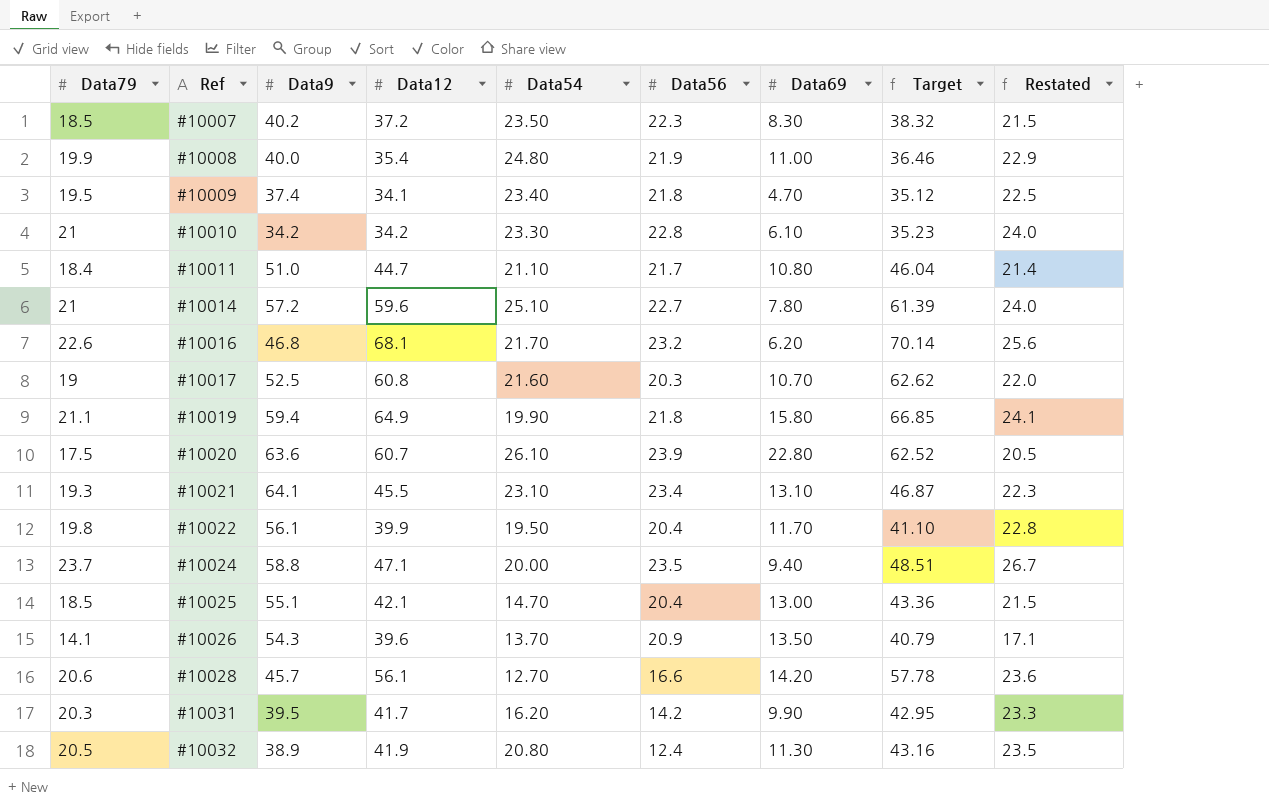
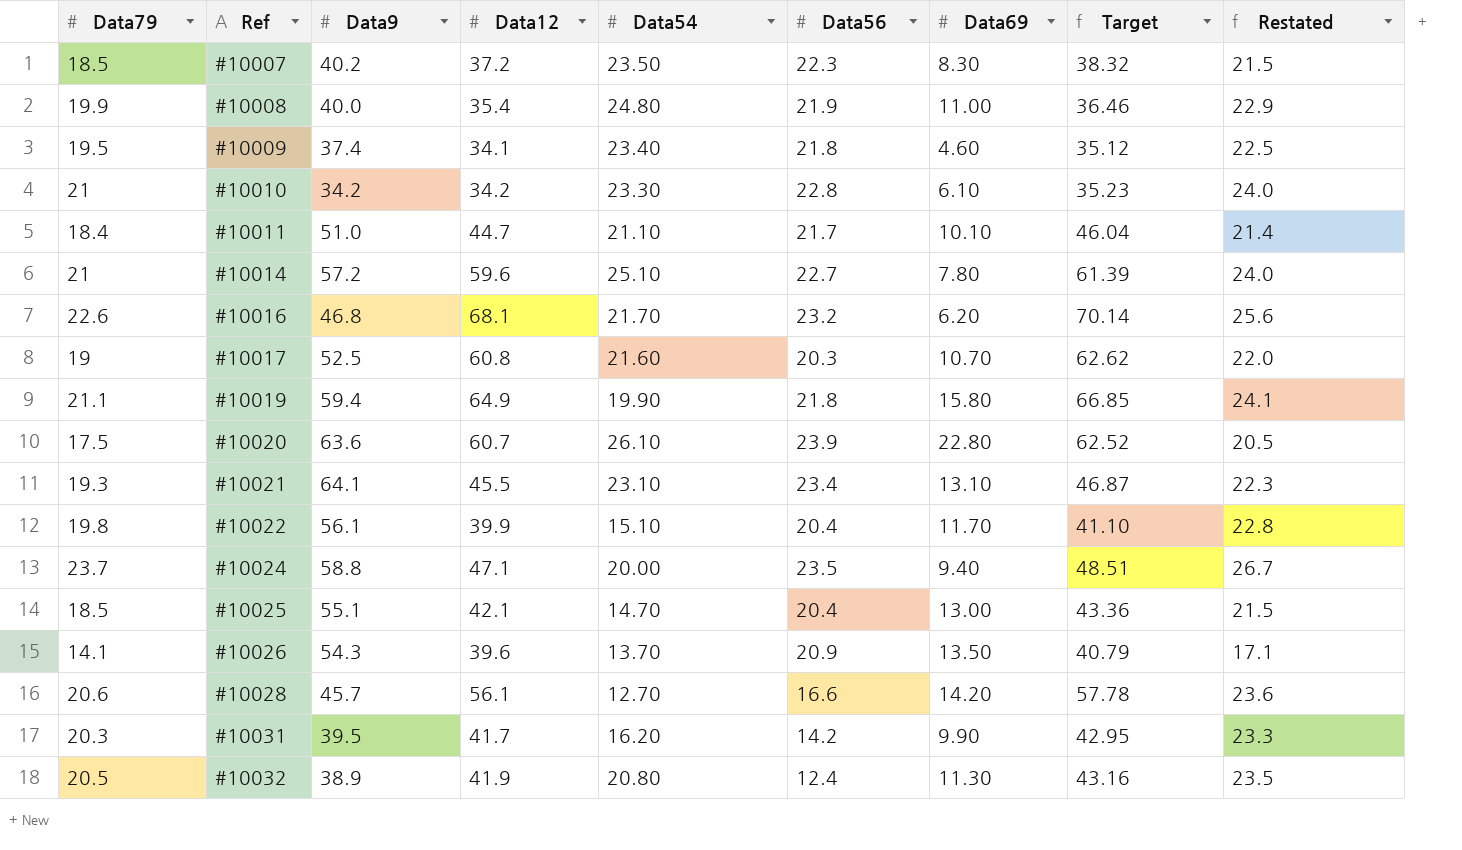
#10009 | Data69: 4.70 -> 4.60
#10011 | Data69: 10.80 -> 10.10
#10022 | Data54: 19.50 -> 15.10

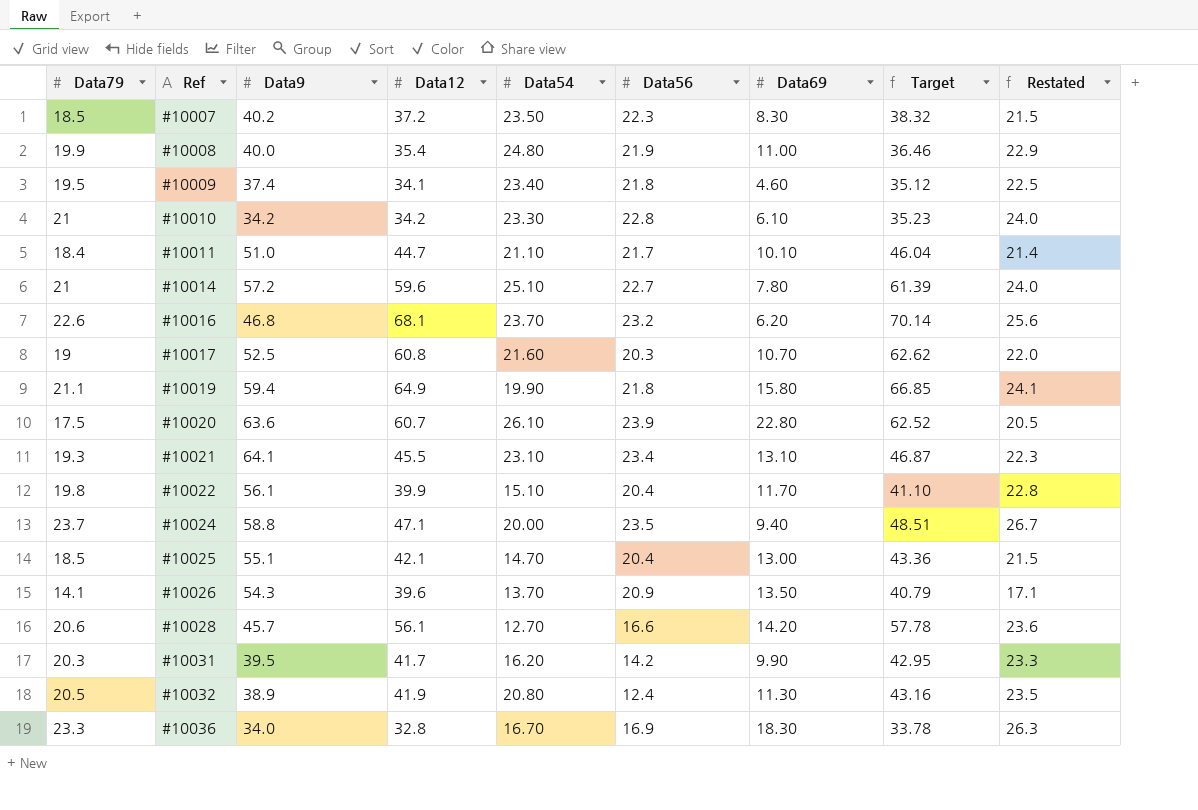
#10016 | Data54: 21.70 -> 23.70
row #10036: none -> 23.3 | 34.0 | 32.8 | 16.70 | 16.9 | 18.30 | 33.78 | 26.3

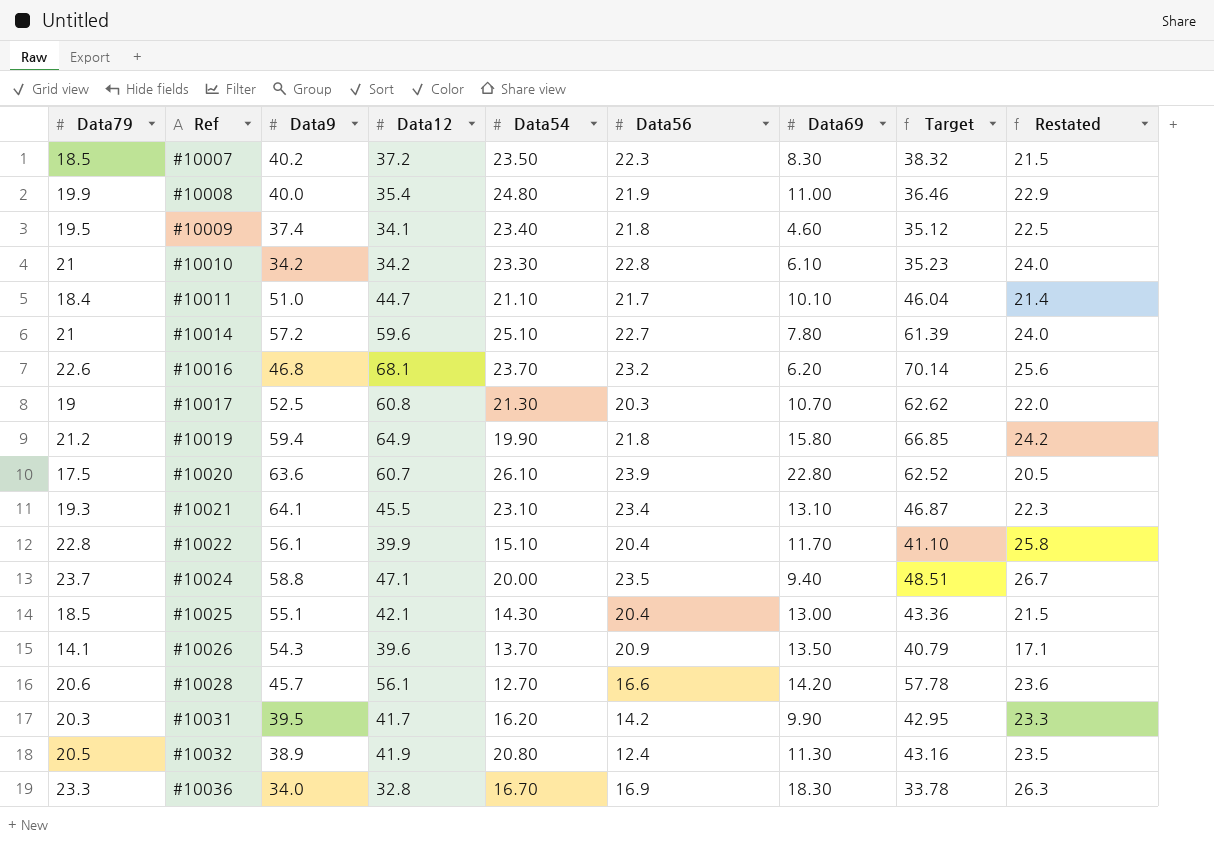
#10017 | Data54: 21.60 -> 21.30
#10019 | Data79: 21.1 -> 21.2
#10019 | Restated: 24.1 -> 24.2
#10022 | Data79: 19.8 -> 22.8
#10022 | Restated: 22.8 -> 25.8
#10025 | Data54: 14.70 -> 14.30

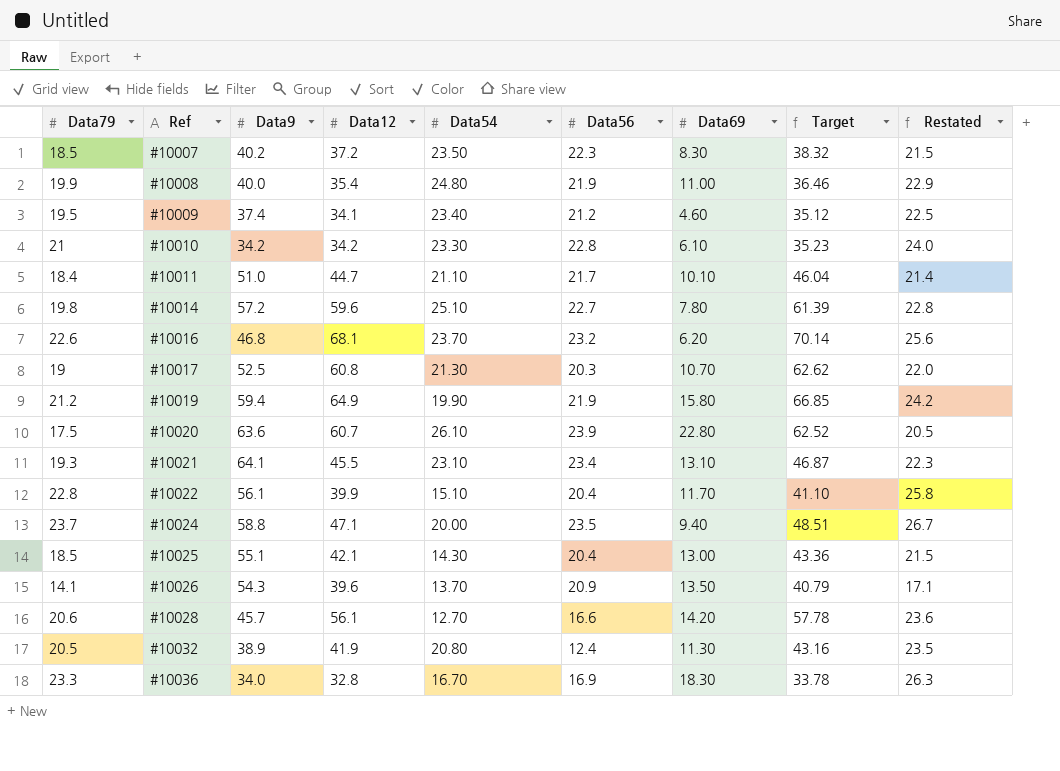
row #10031: 20.3 | 39.5 | 41.7 | 16.20 | 14.2 | 9.90 | 42.95 | 23.3 -> none
#10009 | Data56: 21.8 -> 21.2
#10014 | Data79: 21 -> 19.8
#10014 | Restated: 24.0 -> 22.8
#10019 | Data56: 21.8 -> 21.9

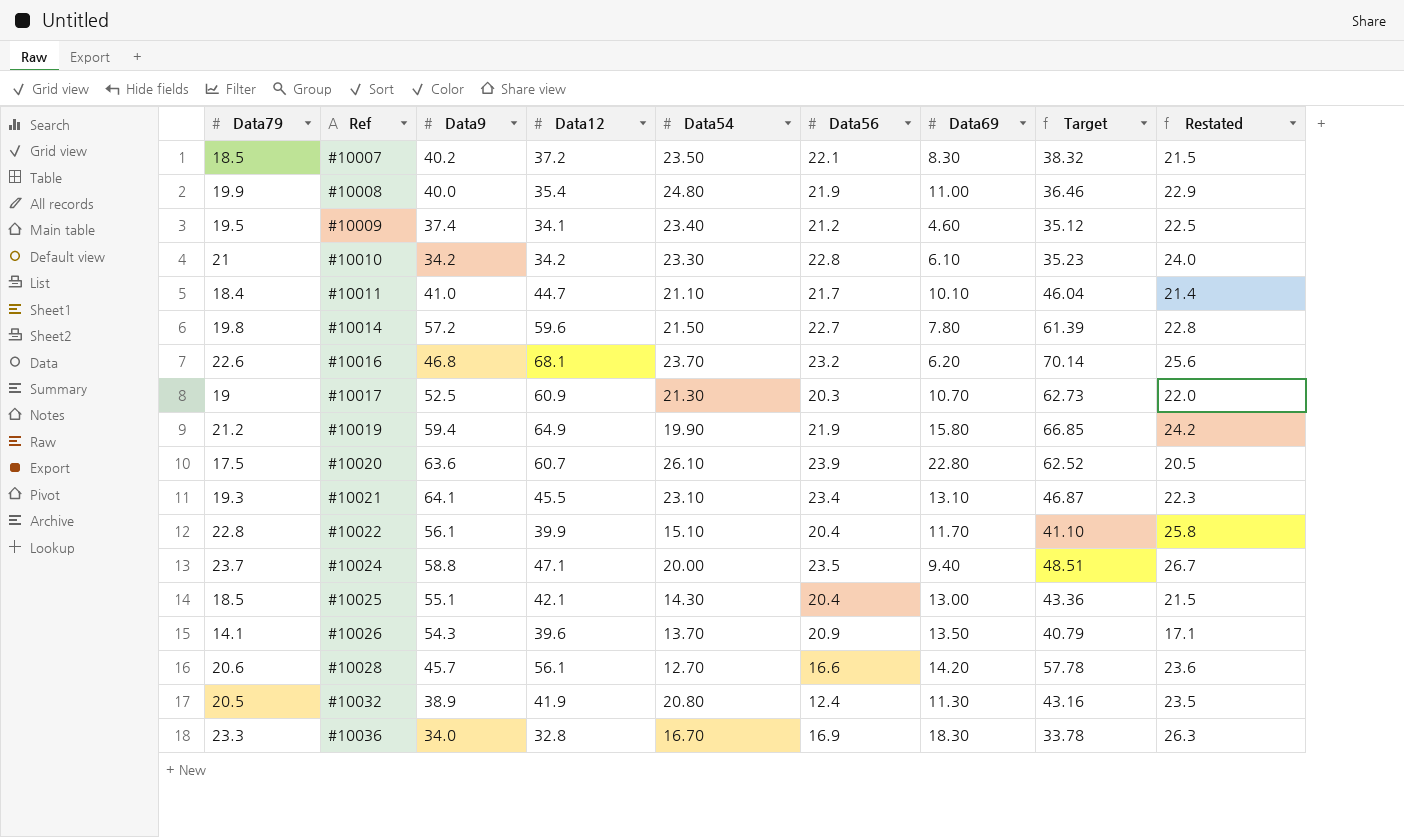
#10007 | Data56: 22.3 -> 22.1
#10011 | Data9: 51.0 -> 41.0
#10014 | Data54: 25.10 -> 21.50
#10017 | Data12: 60.8 -> 60.9
#10017 | Target: 62.62 -> 62.73

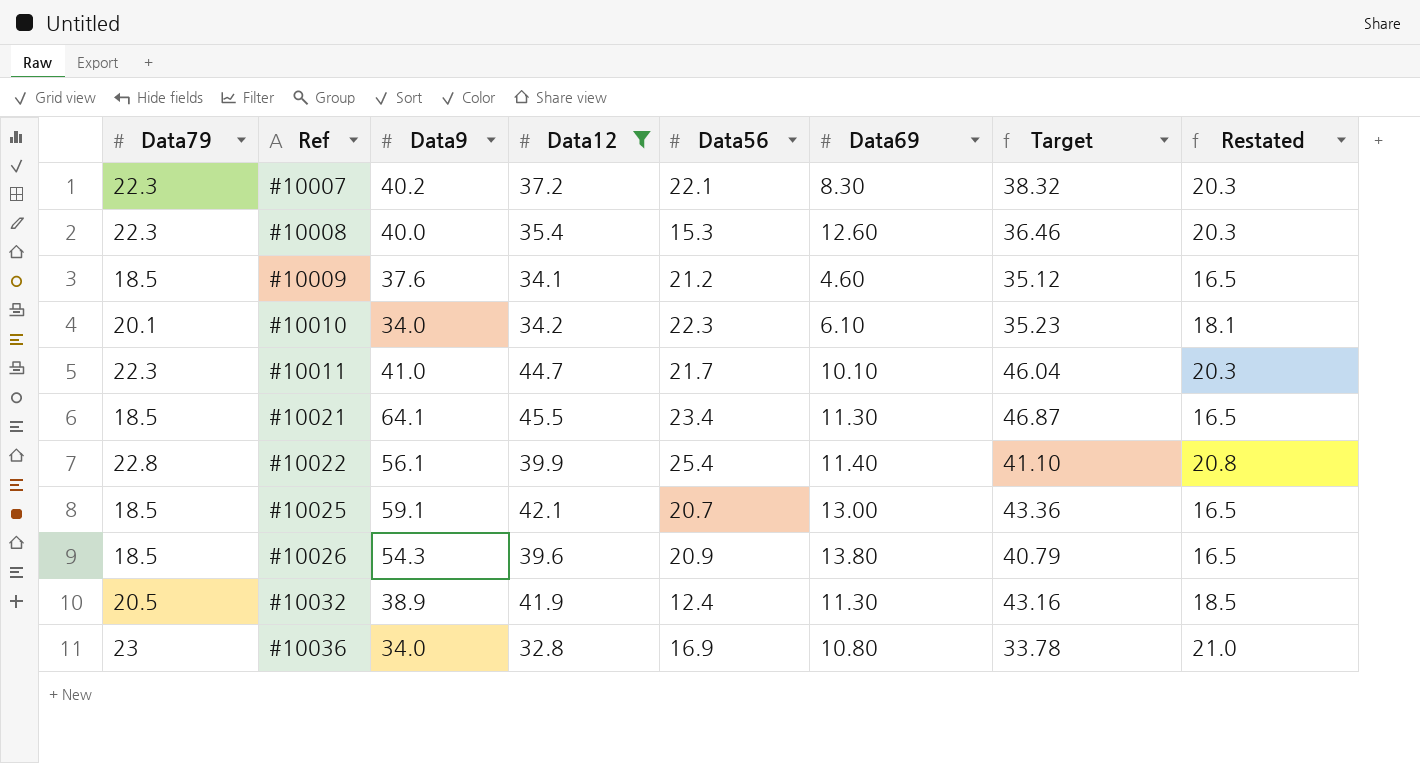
filter: none -> Data12 <= 45.5
column Data54 | position: 5 -> none
column Restated | formula: [Data79] + 3 -> [Data79] - 2
#10007 | Data79: 18.5 -> 22.3
#10008 | Data79: 19.9 -> 22.3
#10008 | Data56: 21.9 -> 15.3
#10008 | Data69: 11.00 -> 12.60
#10009 | Data79: 19.5 -> 18.5
#10009 | Data9: 37.4 -> 37.6
#10010 | Data79: 21 -> 20.1
#10010 | Data9: 34.2 -> 34.0
#10010 | Data56: 22.8 -> 22.3
#10011 | Data79: 18.4 -> 22.3
#10021 | Data79: 19.3 -> 18.5
#10021 | Data69: 13.10 -> 11.30
#10022 | Data56: 20.4 -> 25.4
#10022 | Data69: 11.70 -> 11.40
#10025 | Data9: 55.1 -> 59.1
#10025 | Data56: 20.4 -> 20.7
#10026 | Data79: 14.1 -> 18.5
#10026 | Data69: 13.50 -> 13.80
#10036 | Data79: 23.3 -> 23
#10036 | Data69: 18.30 -> 10.80

